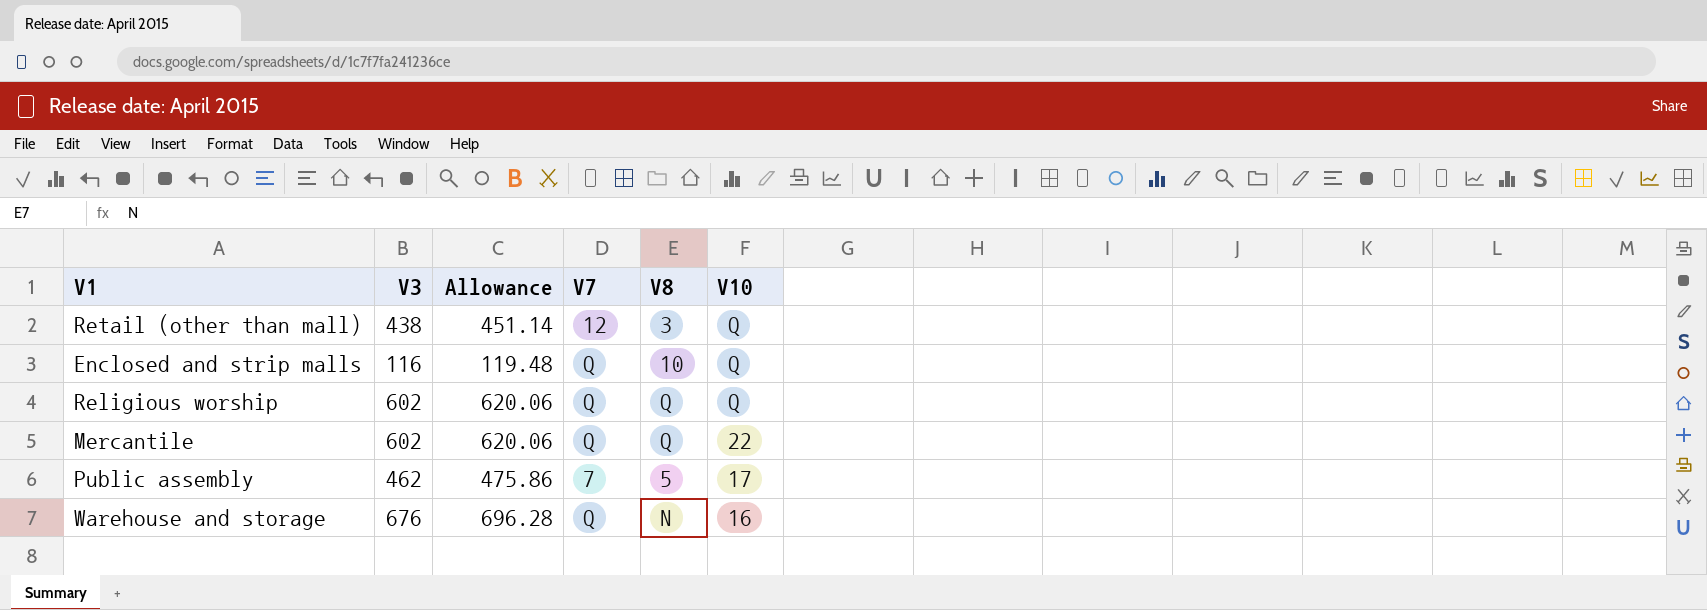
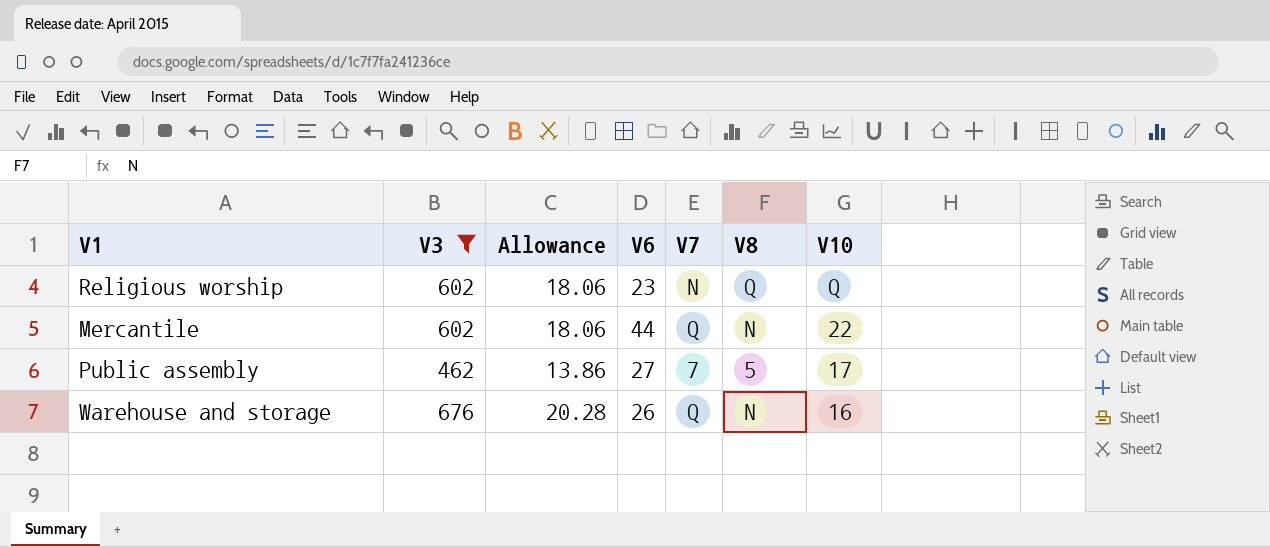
filter: none -> V3 >= 462
column Allowance | formula: [V3] * 1.03 -> [V3] * 0.03
column V6 | position: none -> 4
Religious worship | V7: Q -> N
Mercantile | V8: Q -> N

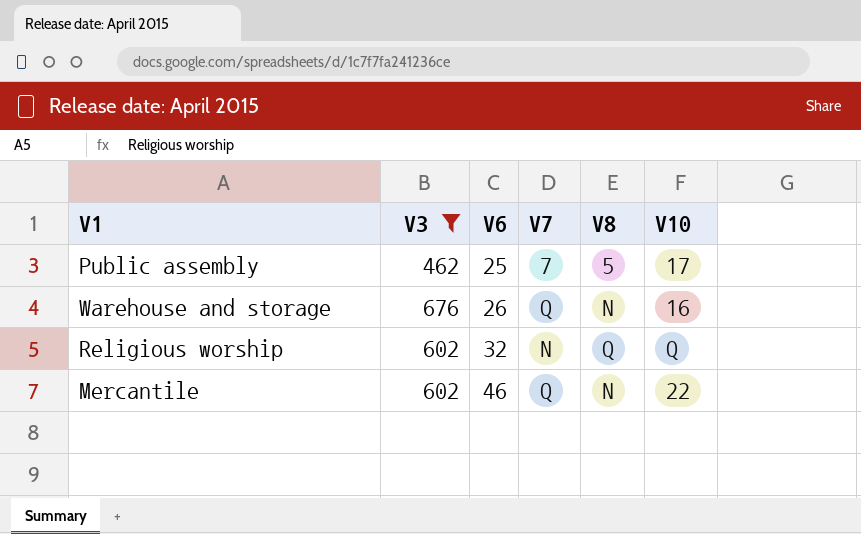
row order: V10 descending -> V6 ascending
column Allowance | formula: [V3] * 0.03 -> none
Public assembly | V6: 27 -> 25
Religious worship | V6: 23 -> 32
Mercantile | V6: 44 -> 46

